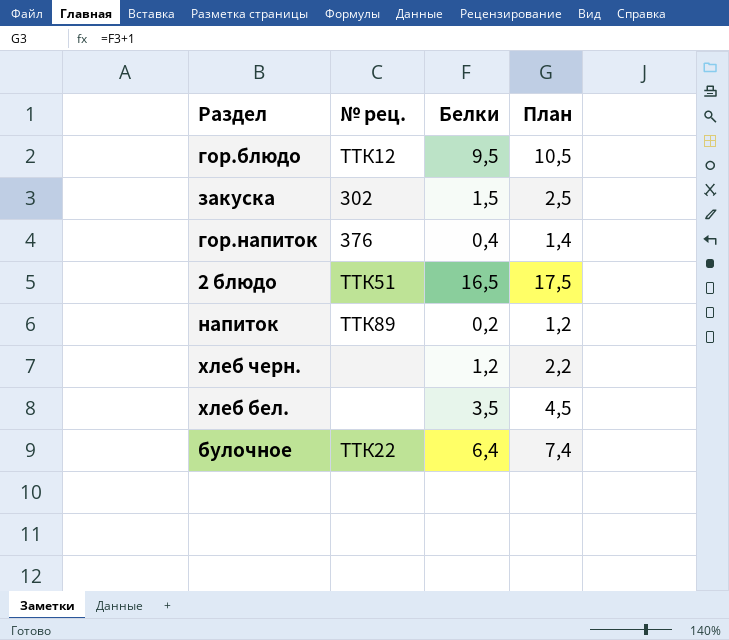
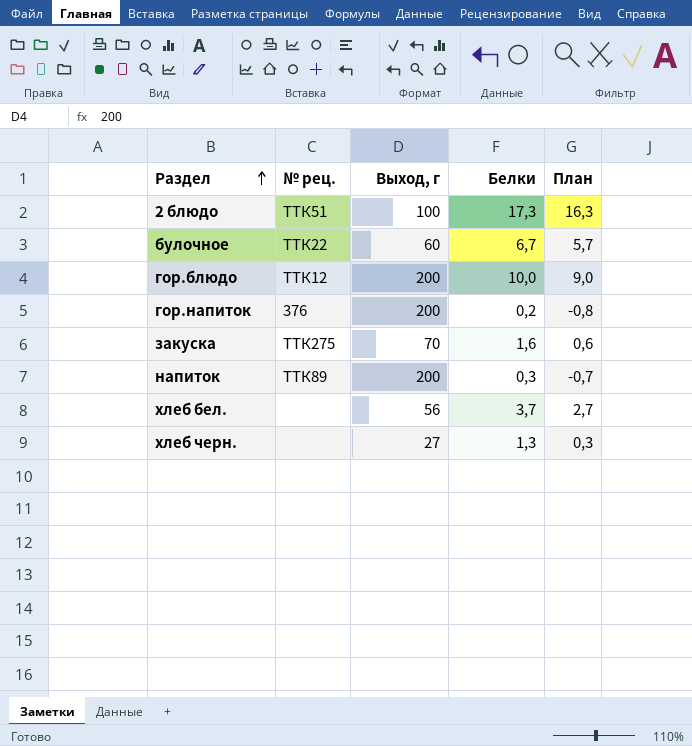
row order: none -> Раздел ascending
column Выход, г | position: none -> 3
column План | formula: [Белки] + 1 -> [Белки] - 1
2 блюдо | Белки: 16,5 -> 17,3
булочное | Белки: 6,4 -> 6,7
гор.блюдо | Белки: 9,5 -> 10,0
гор.напиток | Белки: 0,4 -> 0,2
закуска | № рец.: 302 -> ТТК275
закуска | Белки: 1,5 -> 1,6
напиток | Белки: 0,2 -> 0,3
хлеб бел. | Белки: 3,5 -> 3,7
хлеб черн. | Белки: 1,2 -> 1,3

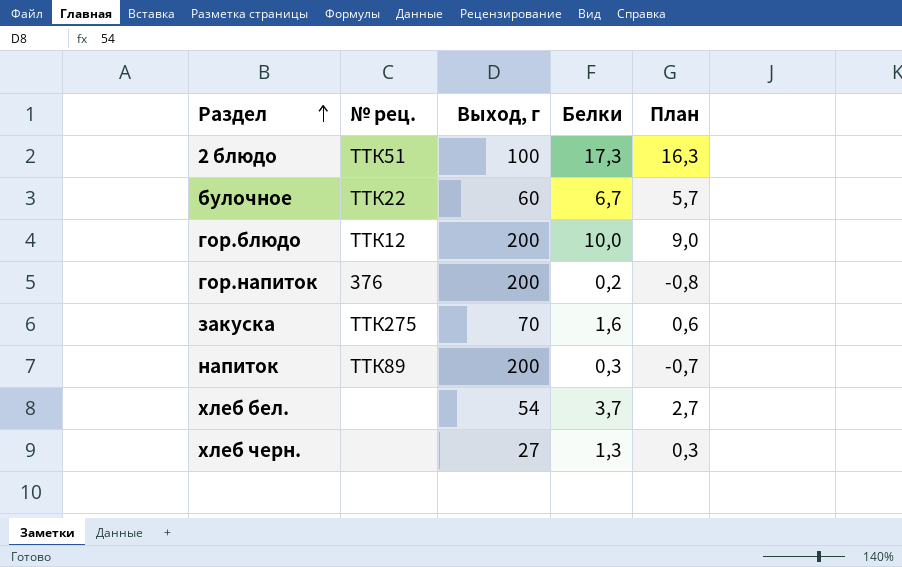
хлеб бел. | Выход, г: 56 -> 54

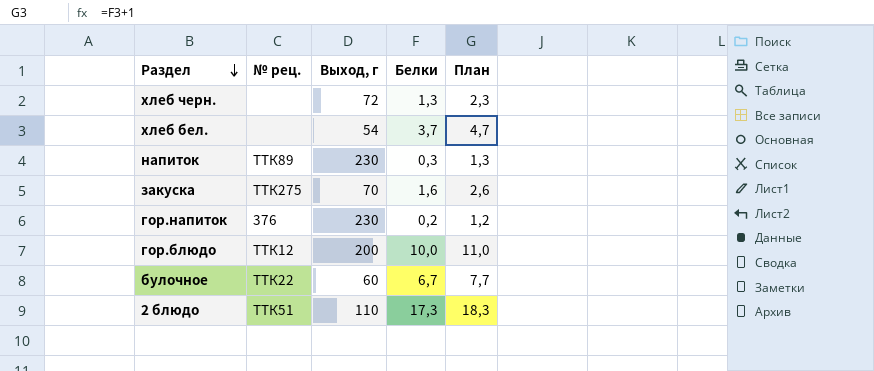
row order: Раздел ascending -> Раздел descending
column План | formula: [Белки] - 1 -> [Белки] + 1
хлеб черн. | Выход, г: 27 -> 72
напиток | Выход, г: 200 -> 230
гор.напиток | Выход, г: 200 -> 230
2 блюдо | Выход, г: 100 -> 110

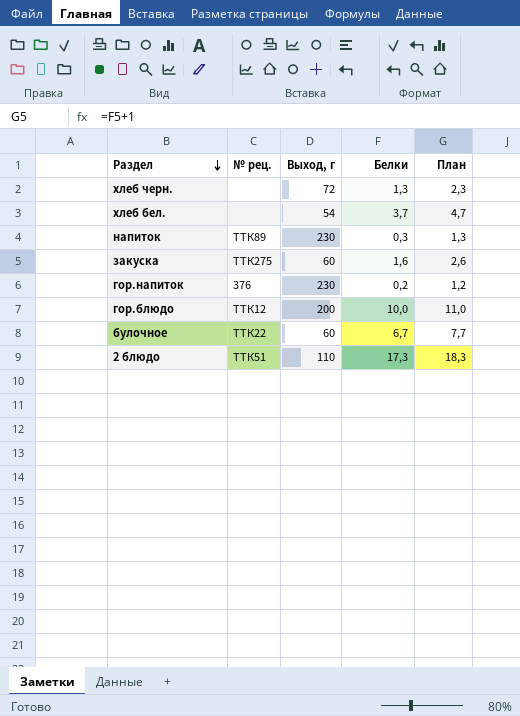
закуска | Выход, г: 70 -> 60

